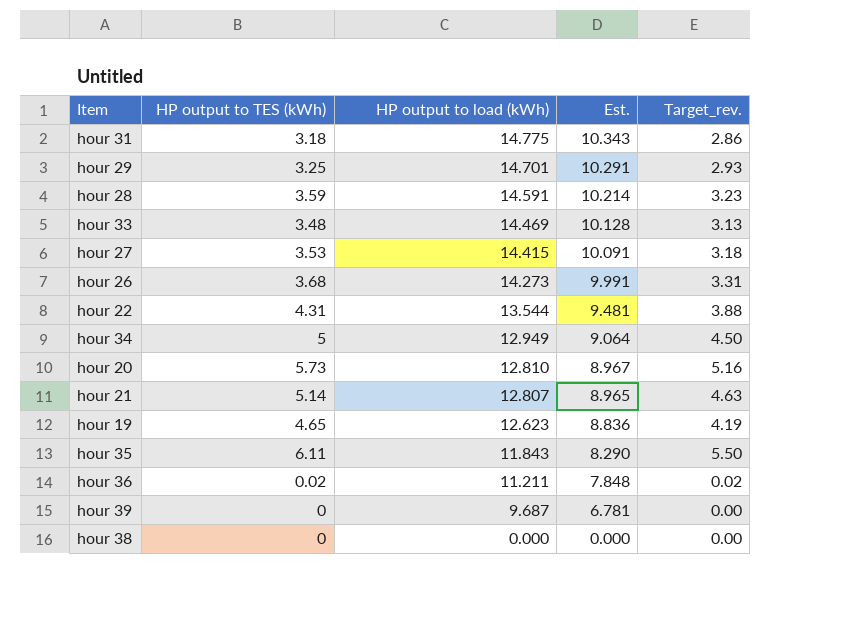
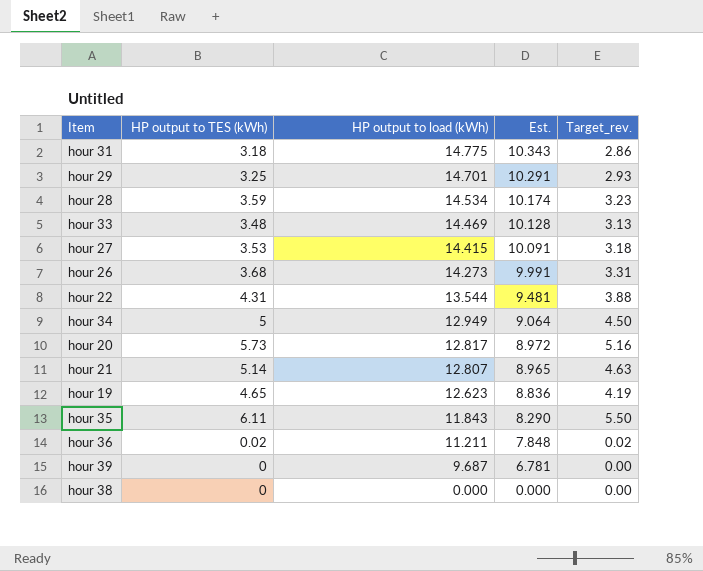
hour 28 | HP output to load (kWh): 14.591 -> 14.534
hour 28 | Est.: 10.214 -> 10.174
hour 20 | HP output to load (kWh): 12.810 -> 12.817
hour 20 | Est.: 8.967 -> 8.972

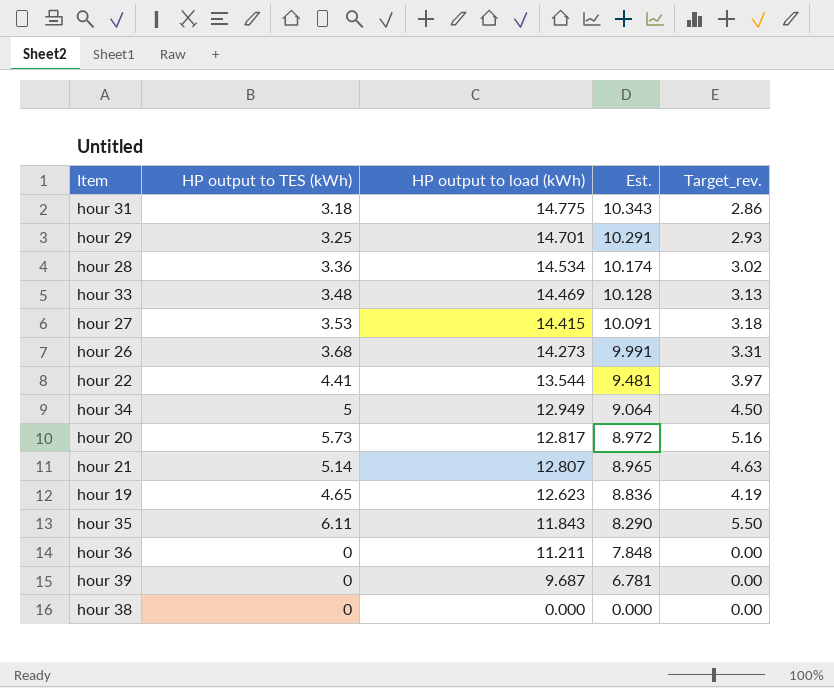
hour 28 | HP output to TES (kWh): 3.59 -> 3.36
hour 28 | Target_rev.: 3.23 -> 3.02
hour 22 | HP output to TES (kWh): 4.31 -> 4.41
hour 22 | Target_rev.: 3.88 -> 3.97
hour 36 | HP output to TES (kWh): 0.02 -> 0
hour 36 | Target_rev.: 0.02 -> 0.00

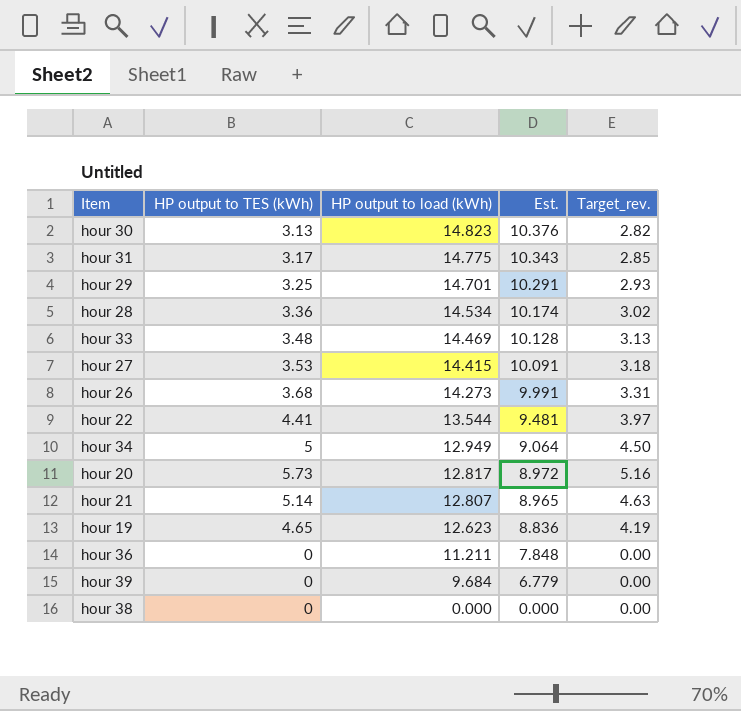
row hour 35: 6.11 | 11.843 | 8.290 | 5.50 -> none
row hour 30: none -> 3.13 | 14.823 | 10.376 | 2.82
hour 31 | HP output to TES (kWh): 3.18 -> 3.17
hour 31 | Target_rev.: 2.86 -> 2.85
hour 39 | HP output to load (kWh): 9.687 -> 9.684
hour 39 | Est.: 6.781 -> 6.779

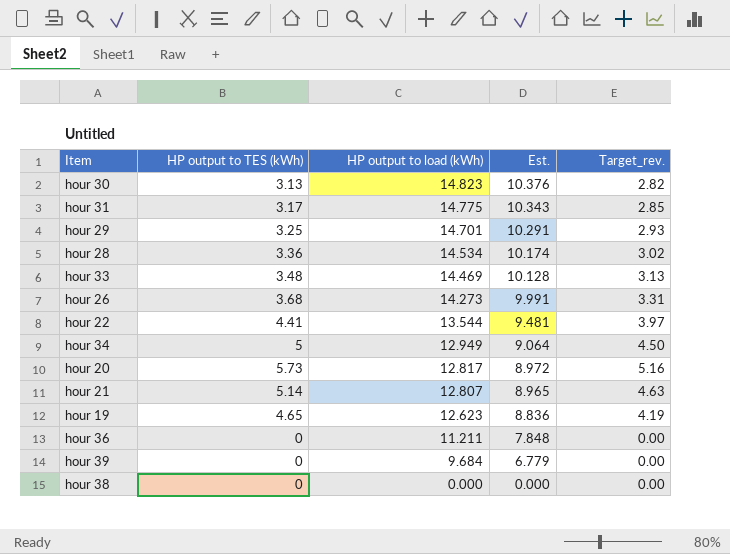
row hour 27: 3.53 | 14.415 | 10.091 | 3.18 -> none

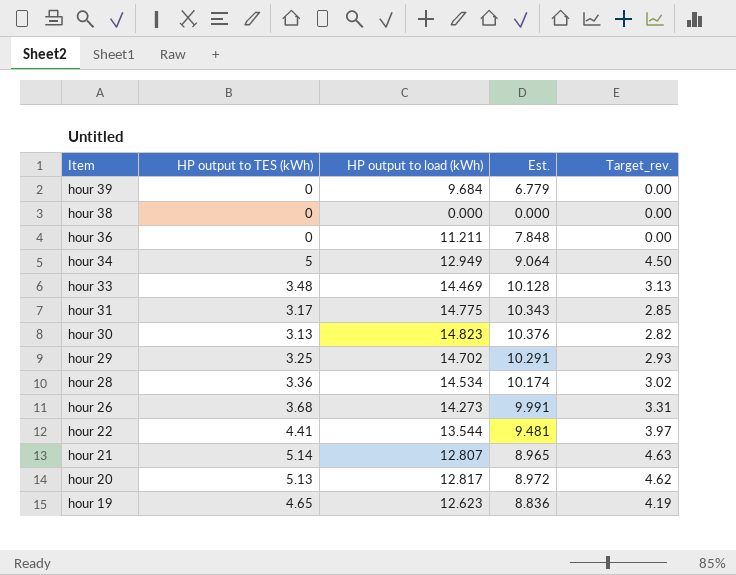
row order: HP output to load (kWh) descending -> Item descending
hour 29 | HP output to load (kWh): 14.701 -> 14.702
hour 20 | HP output to TES (kWh): 5.73 -> 5.13
hour 20 | Target_rev.: 5.16 -> 4.62

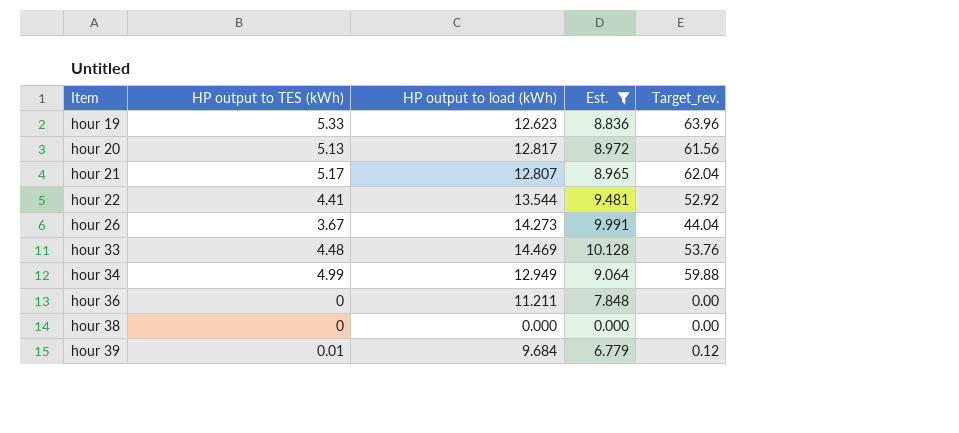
filter: none -> Est. <= 10.128
row order: Item descending -> Item ascending
column Target_rev. | formula: [HP output to TES (kWh)] * 0.9 -> [HP output to TES (kWh)] * 12
hour 19 | HP output to TES (kWh): 4.65 -> 5.33
hour 21 | HP output to TES (kWh): 5.14 -> 5.17
hour 26 | HP output to TES (kWh): 3.68 -> 3.67
hour 33 | HP output to TES (kWh): 3.48 -> 4.48
hour 34 | HP output to TES (kWh): 5 -> 4.99
hour 39 | HP output to TES (kWh): 0 -> 0.01

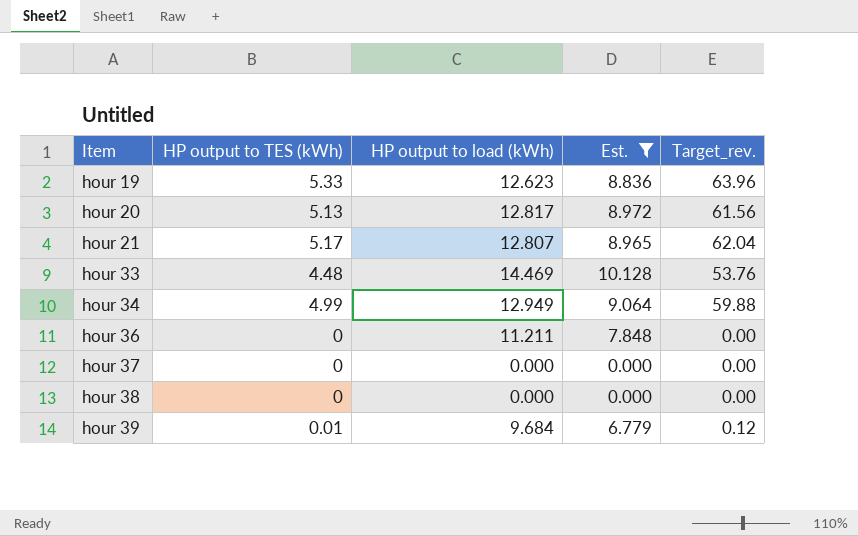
row hour 22: 4.41 | 13.544 | 9.481 | 52.92 -> none
row hour 26: 3.67 | 14.273 | 9.991 | 44.04 -> none
row hour 37: none -> 0 | 0.000 | 0.000 | 0.00

